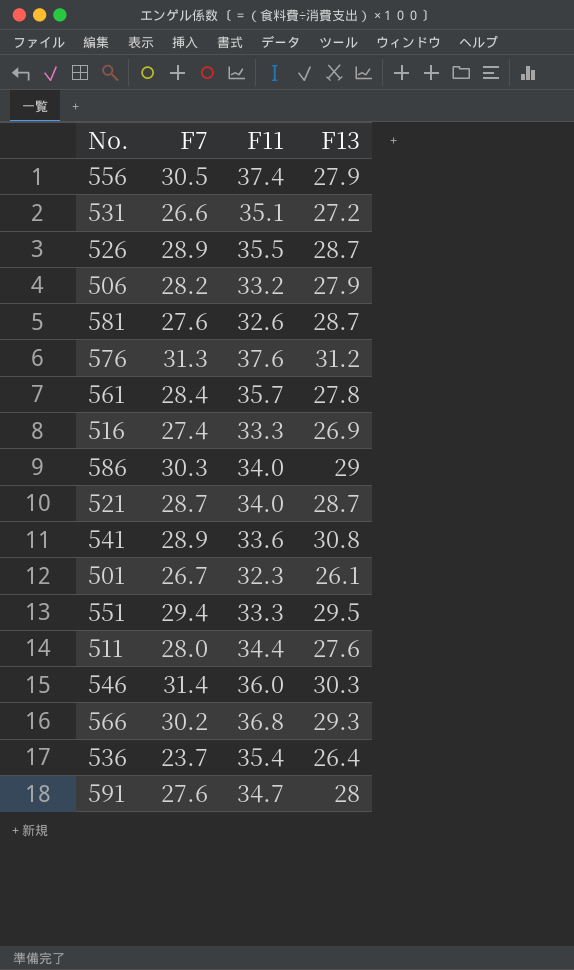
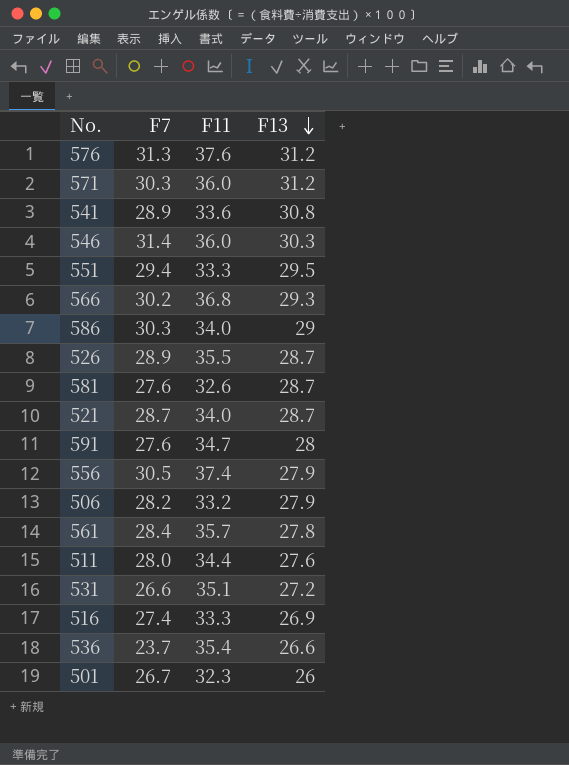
row order: none -> F13 descending
row 571: none -> 30.3 | 36.0 | 31.2
536 | F13: 26.4 -> 26.6
501 | F13: 26.1 -> 26

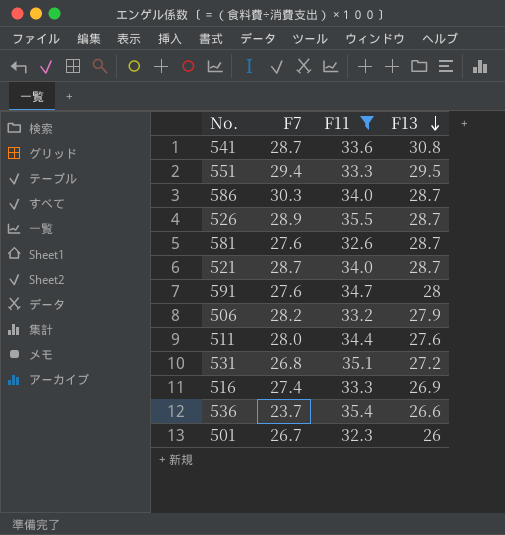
filter: none -> F11 <= 35.5
541 | F7: 28.9 -> 28.7
586 | F13: 29 -> 28.7
531 | F7: 26.6 -> 26.8

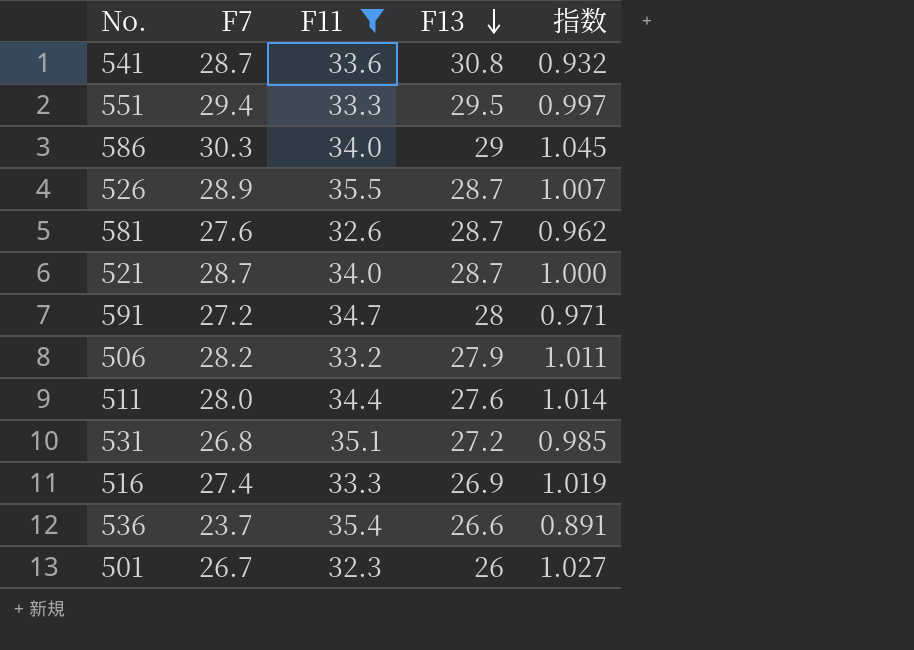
column 指数 | formula: none -> [F7] / [F13]
586 | F13: 28.7 -> 29
591 | F7: 27.6 -> 27.2

